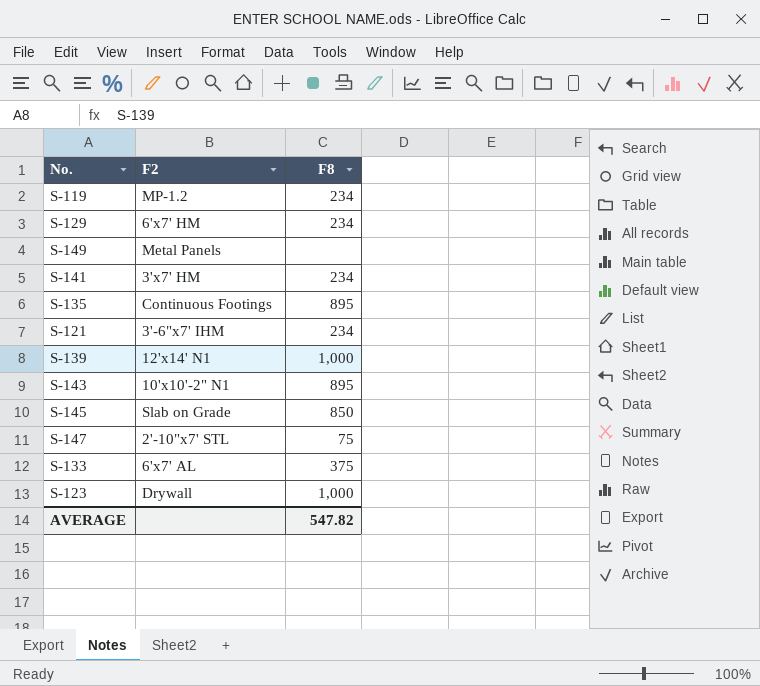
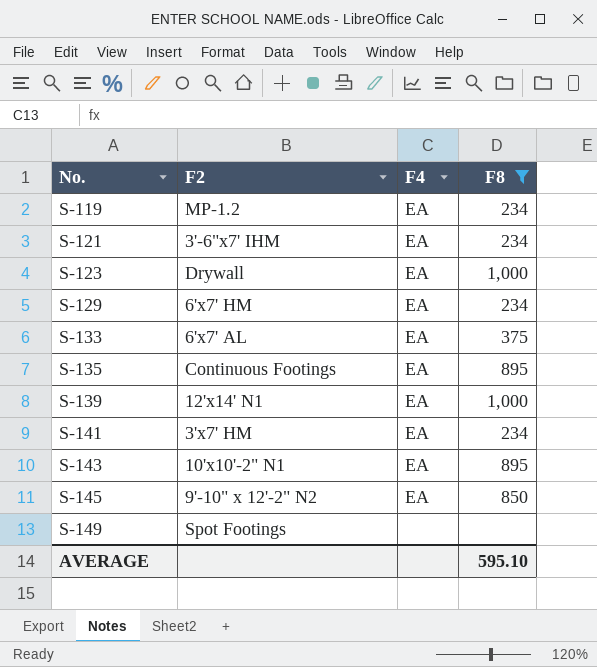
filter: none -> F8 != 75
row order: none -> No. ascending
column F4 | position: none -> 3
S-145 | F2: Slab on Grade -> 9'-10" x 12'-2" N2
S-149 | F2: Metal Panels -> Spot Footings
AVERAGE | F8: 547.82 -> 595.10

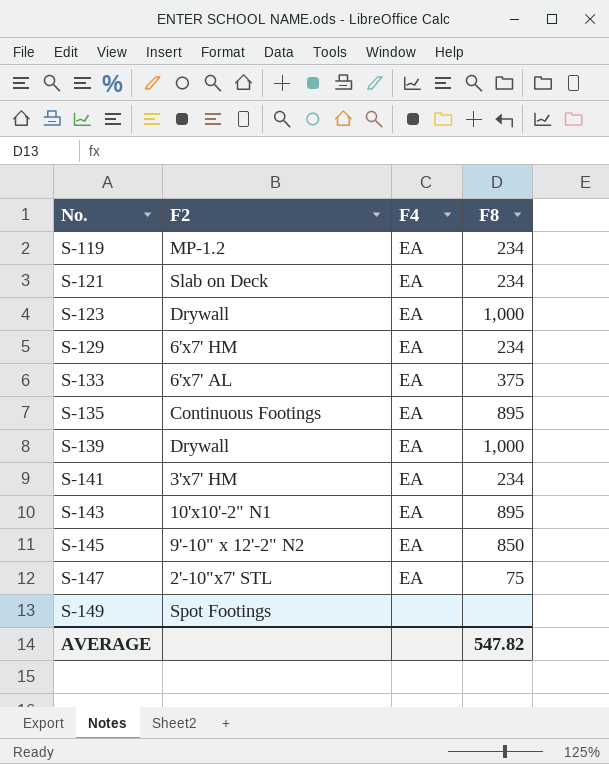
filter: F8 != 75 -> none
S-121 | F2: 3'-6"x7' IHM -> Slab on Deck
S-139 | F2: 12'x14' N1 -> Drywall
AVERAGE | F8: 595.10 -> 547.82

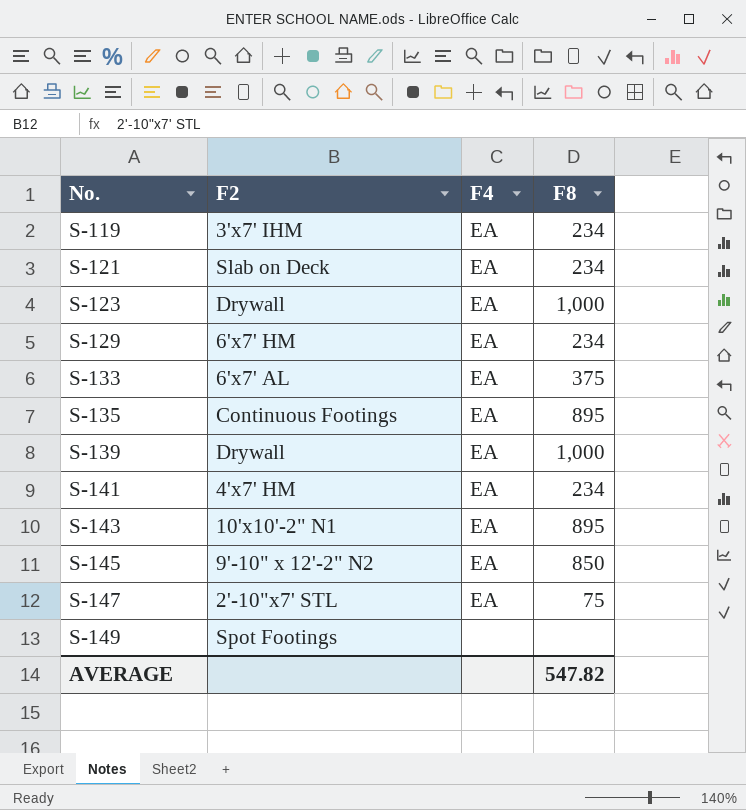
S-119 | F2: MP-1.2 -> 3'x7' IHM
S-141 | F2: 3'x7' HM -> 4'x7' HM

